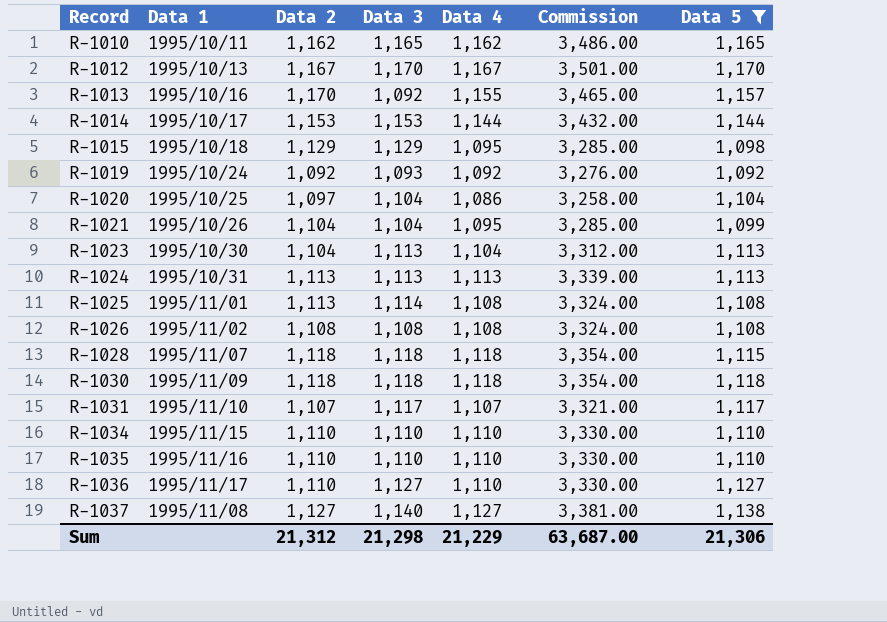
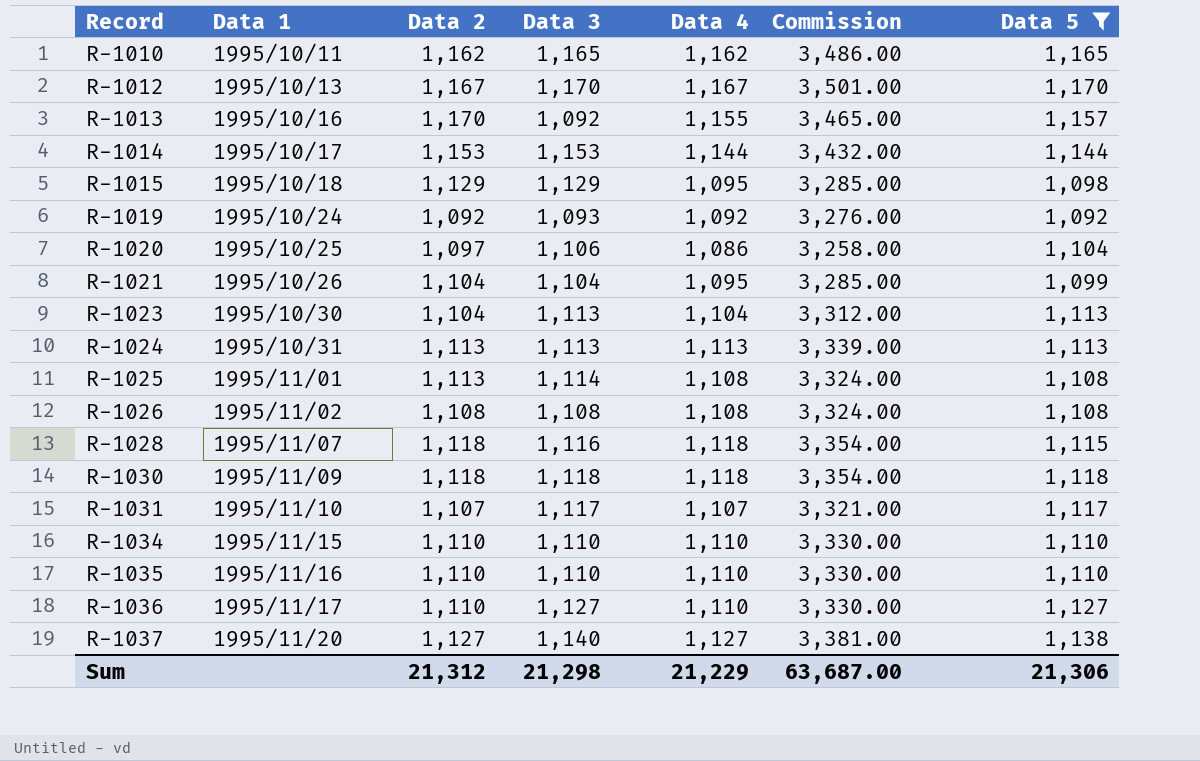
R-1020 | Data 3: 1,104 -> 1,106
R-1028 | Data 3: 1,118 -> 1,116
R-1037 | Data 1: 1995/11/08 -> 1995/11/20

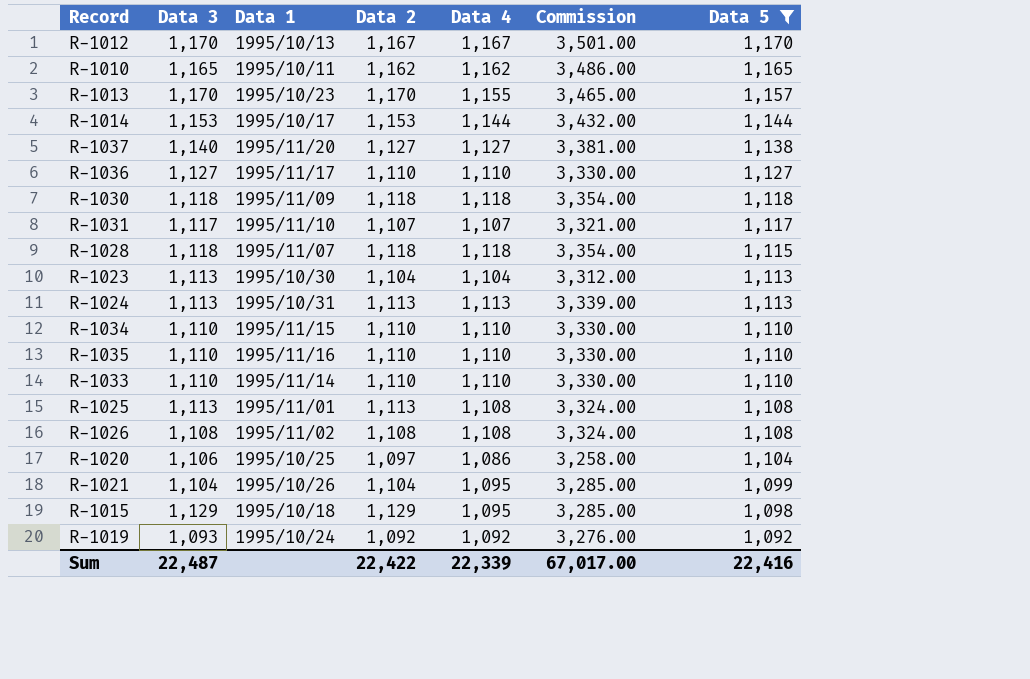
row order: Record ascending -> Data 5 descending
column Data 3 | position: 4 -> 2
R-1013 | Data 3: 1,092 -> 1,170
R-1013 | Data 1: 1995/10/16 -> 1995/10/23
R-1028 | Data 3: 1,116 -> 1,118
row R-1033: none -> 1,110 | 1995/11/14 | 1,110 | 1,110 | 3,330.00 | 1,110
R-1025 | Data 3: 1,114 -> 1,113
Sum | Data 3: 21,298 -> 22,487
Sum | Data 2: 21,312 -> 22,422
Sum | Data 4: 21,229 -> 22,339
Sum | Commission: 63,687.00 -> 67,017.00
Sum | Data 5: 21,306 -> 22,416

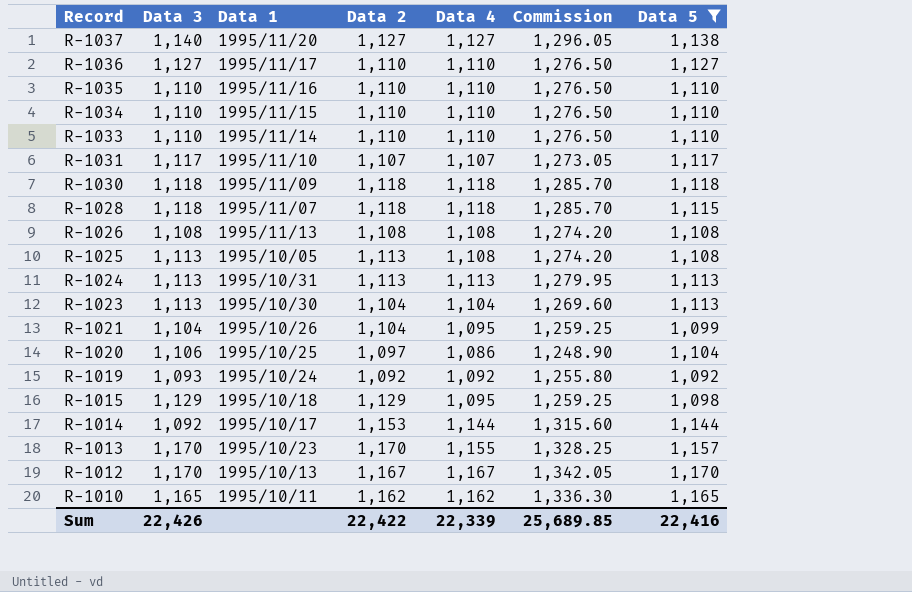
row order: Data 5 descending -> Record descending
column Commission | formula: [Data 4] * 3 -> [Data 4] * 1.15
R-1026 | Data 1: 1995/11/02 -> 1995/11/13
R-1025 | Data 1: 1995/11/01 -> 1995/10/05
R-1014 | Data 3: 1,153 -> 1,092
Sum | Data 3: 22,487 -> 22,426
Sum | Commission: 67,017.00 -> 25,689.85

